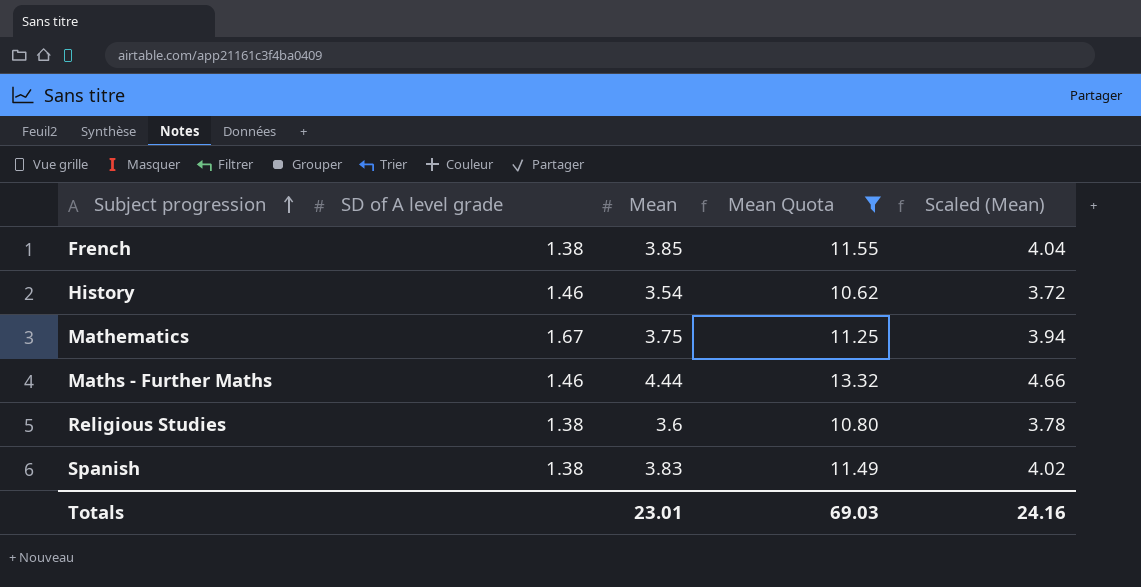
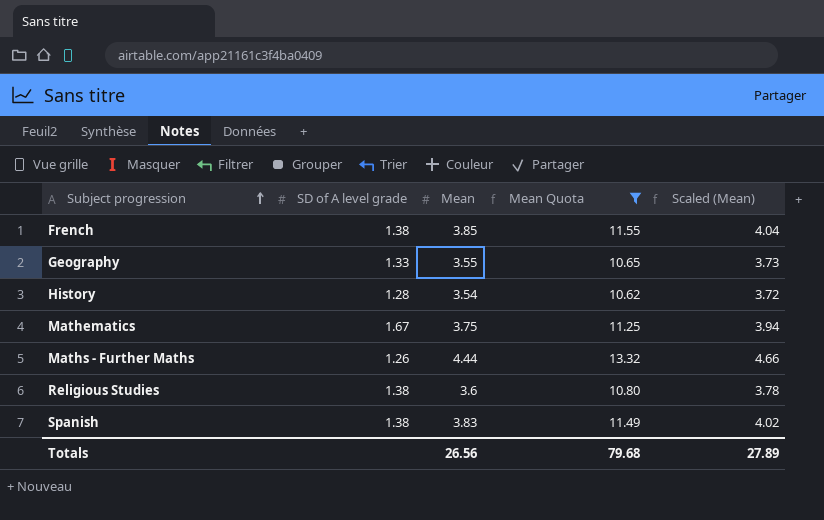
row Geography: none -> 1.33 | 3.55 | 10.65 | 3.73
History | SD of A level grade: 1.46 -> 1.28
Maths - Further Maths | SD of A level grade: 1.46 -> 1.26
Totals | Mean: 23.01 -> 26.56
Totals | Mean Quota: 69.03 -> 79.68
Totals | Scaled (Mean): 24.16 -> 27.89

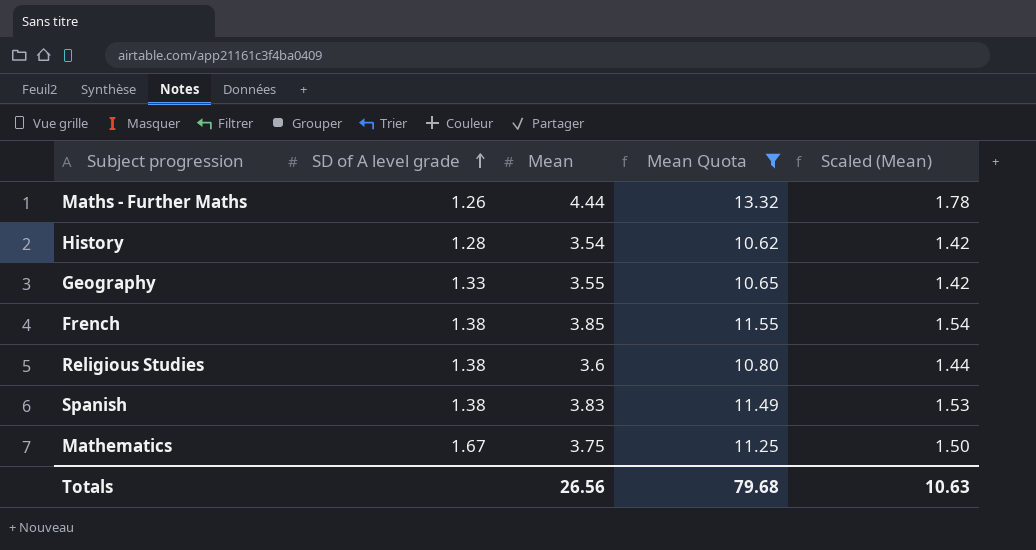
row order: Subject progression ascending -> SD of A level grade ascending
column Scaled (Mean) | formula: [Mean] * 1.05 -> [Mean] * 0.4
Totals | Scaled (Mean): 27.89 -> 10.63

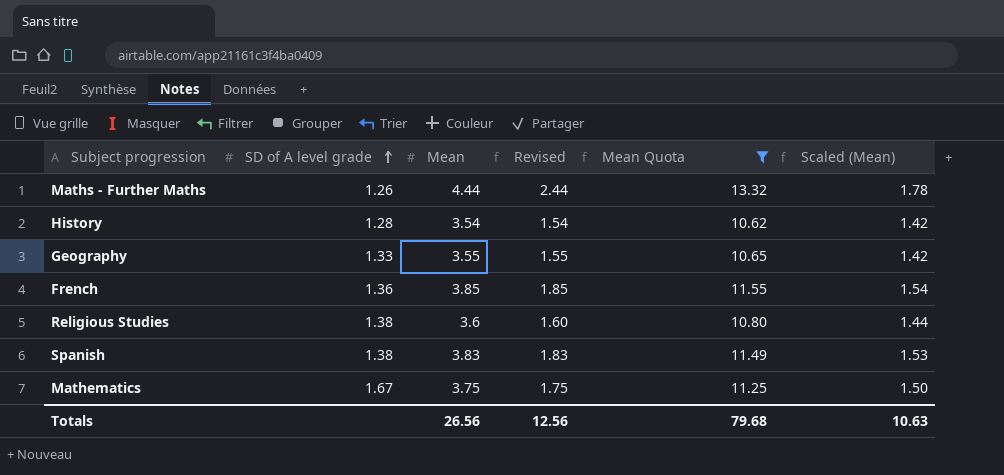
column Revised | formula: none -> [Mean] - 2
French | SD of A level grade: 1.38 -> 1.36

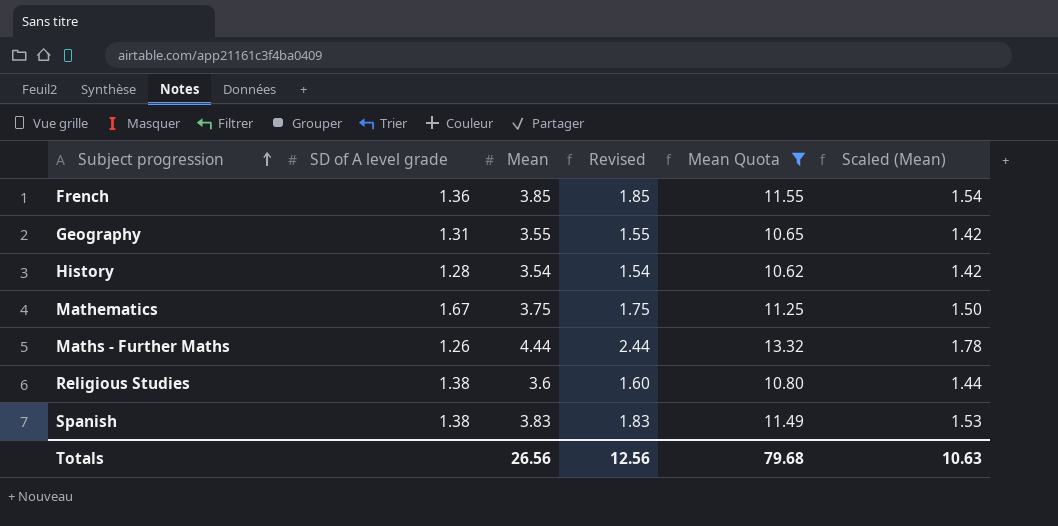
row order: SD of A level grade ascending -> Subject progression ascending
Geography | SD of A level grade: 1.33 -> 1.31

